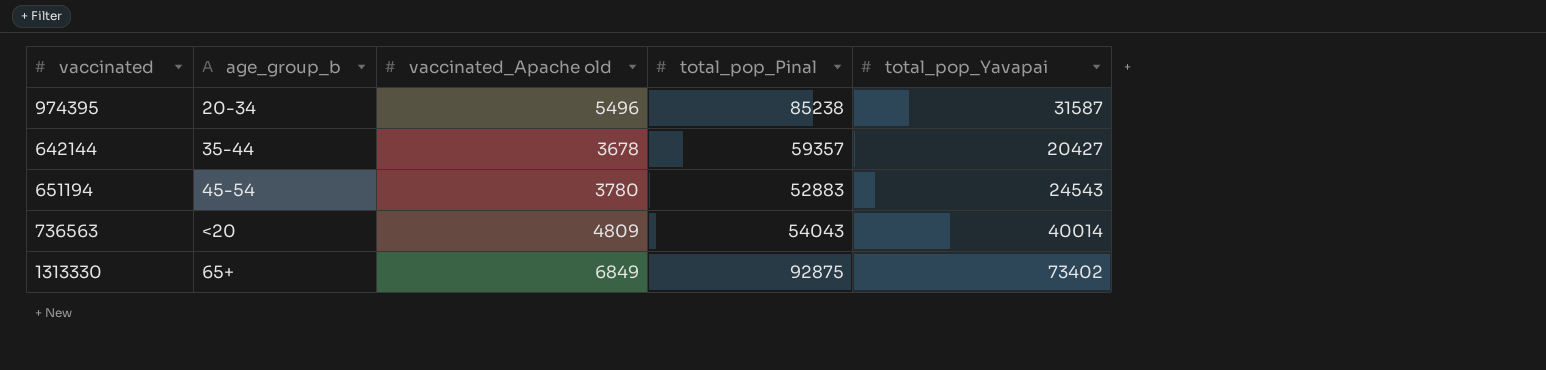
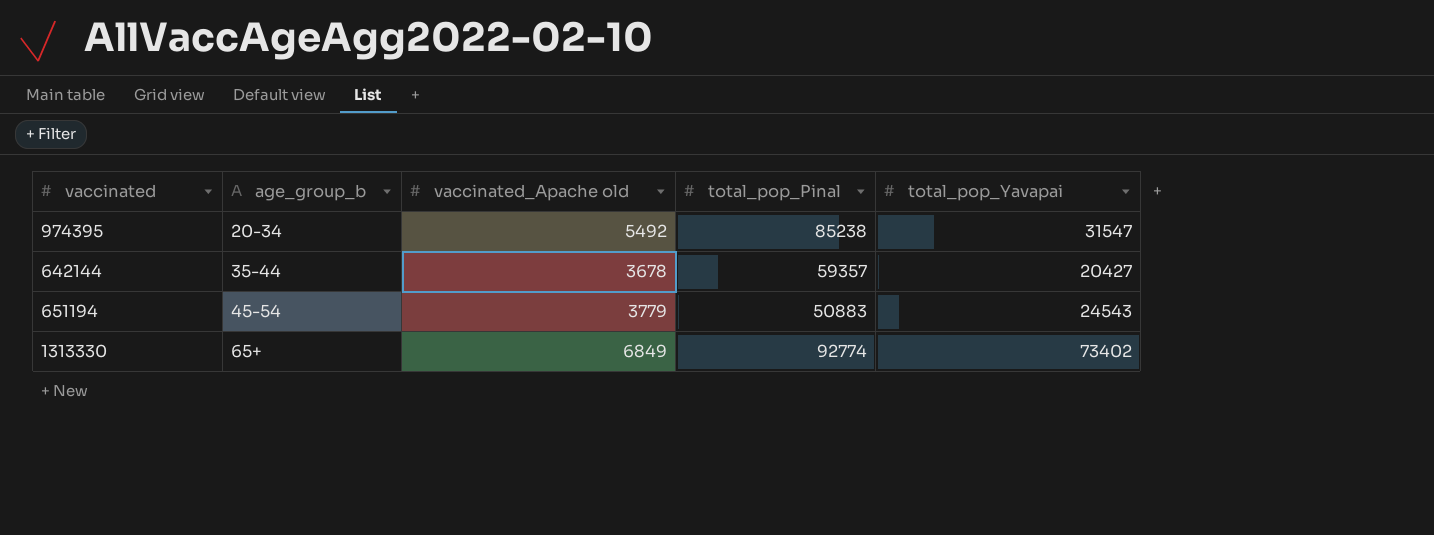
row 736563: <20 | 4809 | 54043 | 40014 -> none
974395 | vaccinated_Apache old: 5496 -> 5492
974395 | total_pop_Yavapai: 31587 -> 31547
651194 | vaccinated_Apache old: 3780 -> 3779
651194 | total_pop_Pinal: 52883 -> 50883
1313330 | total_pop_Pinal: 92875 -> 92774

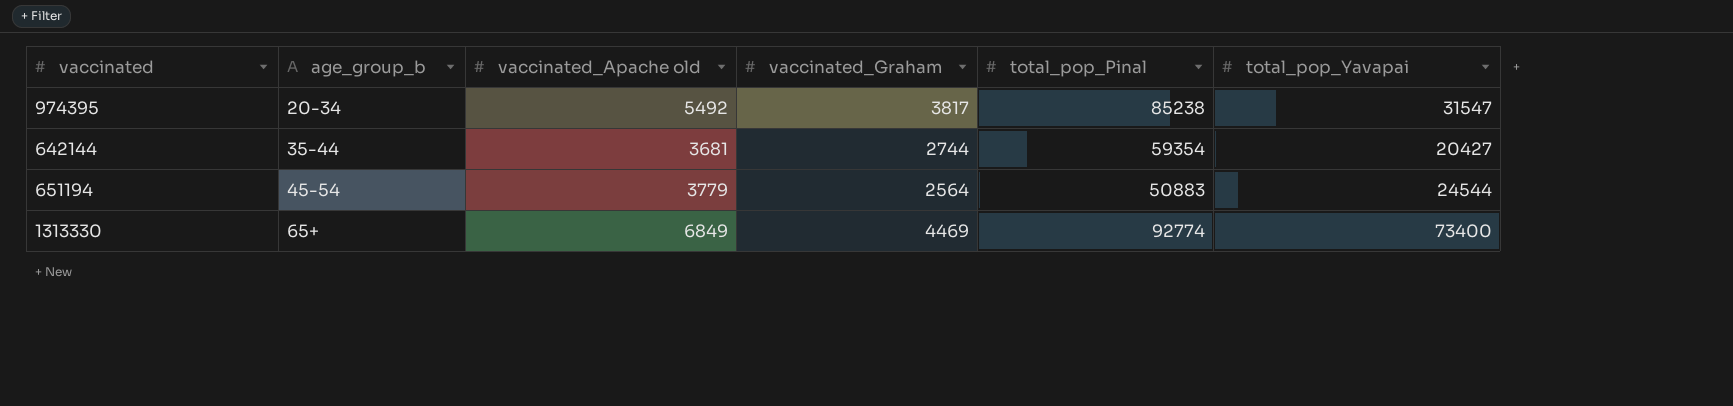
column vaccinated_Graham | position: none -> 4
642144 | vaccinated_Apache old: 3678 -> 3681
642144 | total_pop_Pinal: 59357 -> 59354
651194 | total_pop_Yavapai: 24543 -> 24544
1313330 | total_pop_Yavapai: 73402 -> 73400

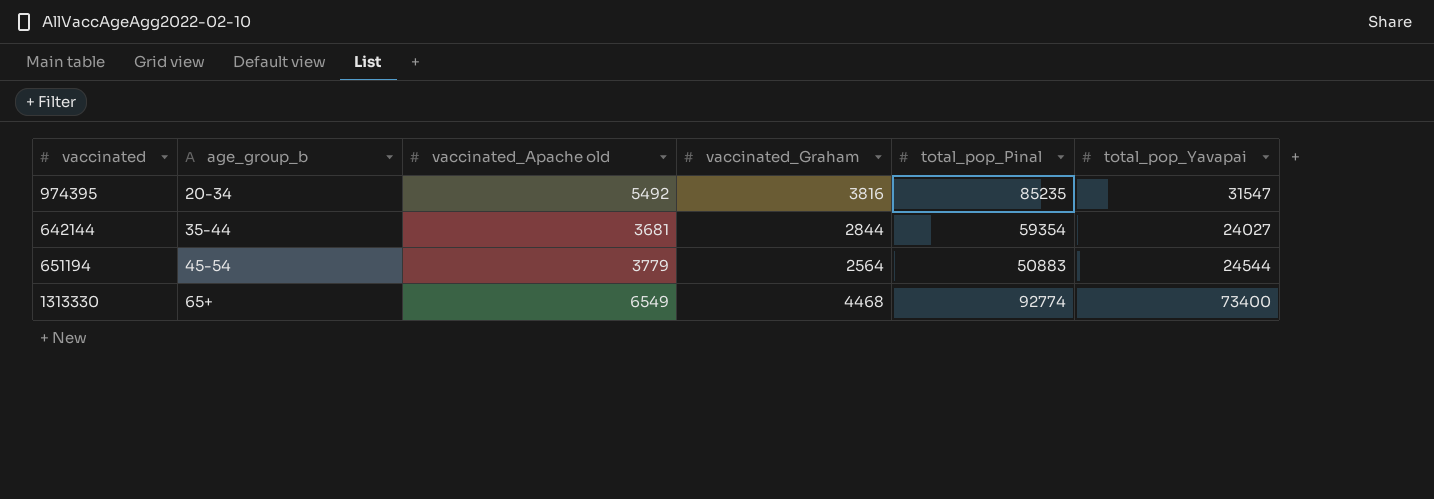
974395 | vaccinated_Graham: 3817 -> 3816
974395 | total_pop_Pinal: 85238 -> 85235
642144 | vaccinated_Graham: 2744 -> 2844
642144 | total_pop_Yavapai: 20427 -> 24027
1313330 | vaccinated_Apache old: 6849 -> 6549
1313330 | vaccinated_Graham: 4469 -> 4468

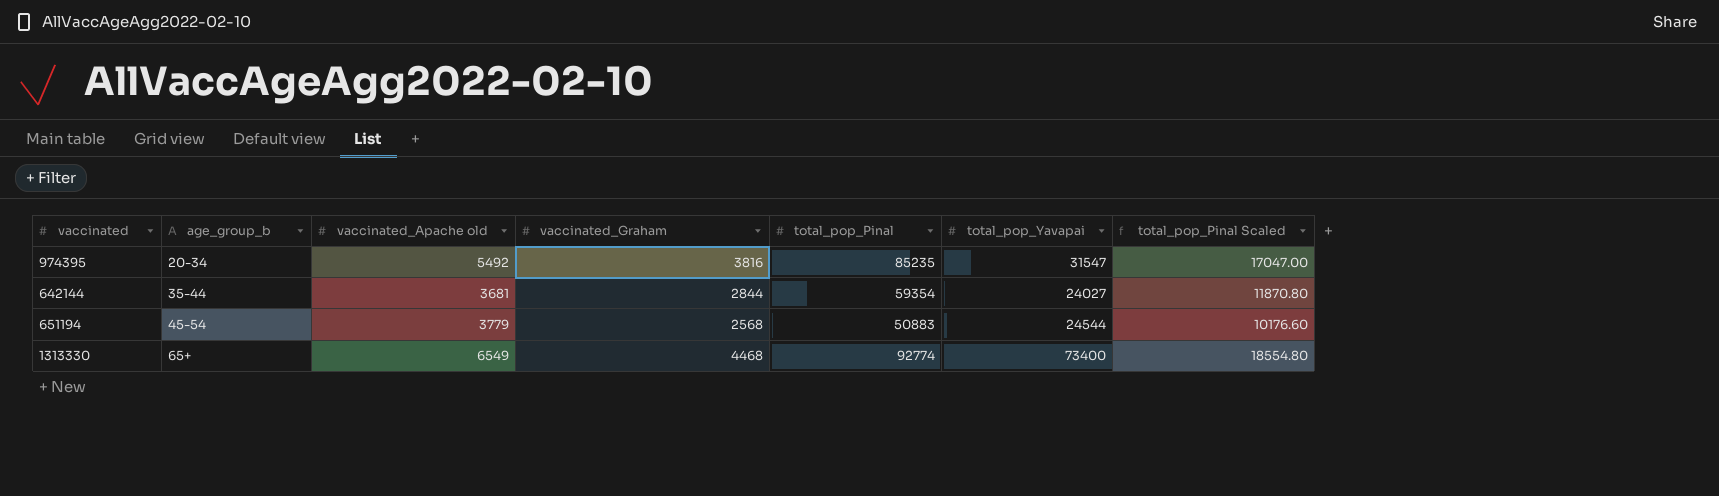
column total_pop_Pinal Scaled | formula: none -> [total_pop_Pinal] * 0.2
651194 | vaccinated_Graham: 2564 -> 2568

